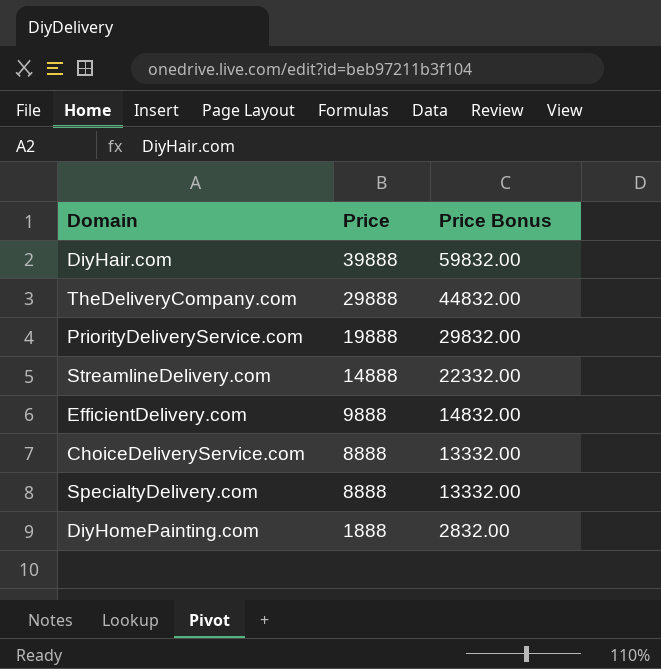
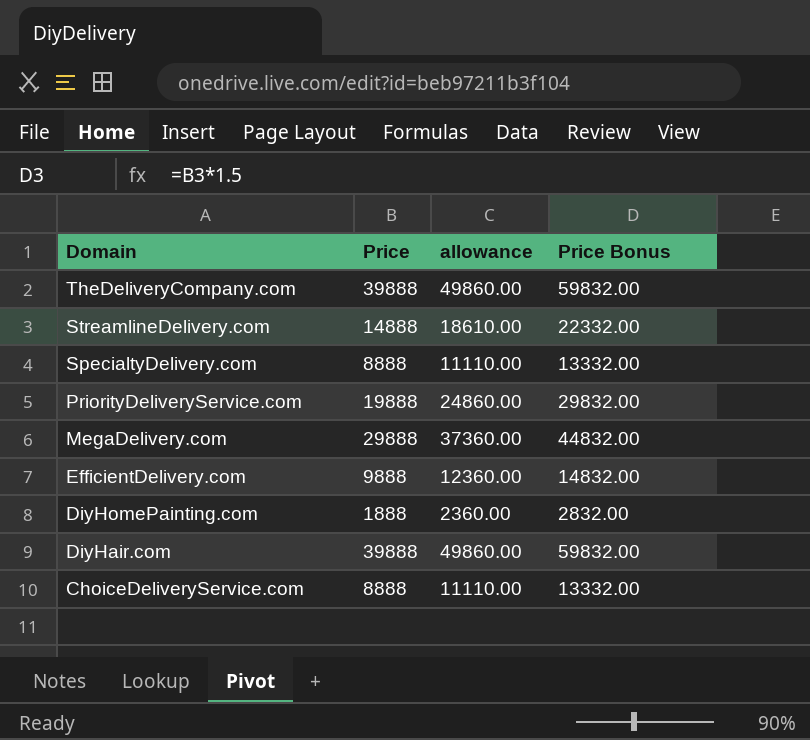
row order: Price descending -> Domain descending
column allowance | formula: none -> [Price] * 1.25
TheDeliveryCompany.com | Price: 29888 -> 39888
TheDeliveryCompany.com | Price Bonus: 44832.00 -> 59832.00
row MegaDelivery.com: none -> 29888 | 37360.00 | 44832.00

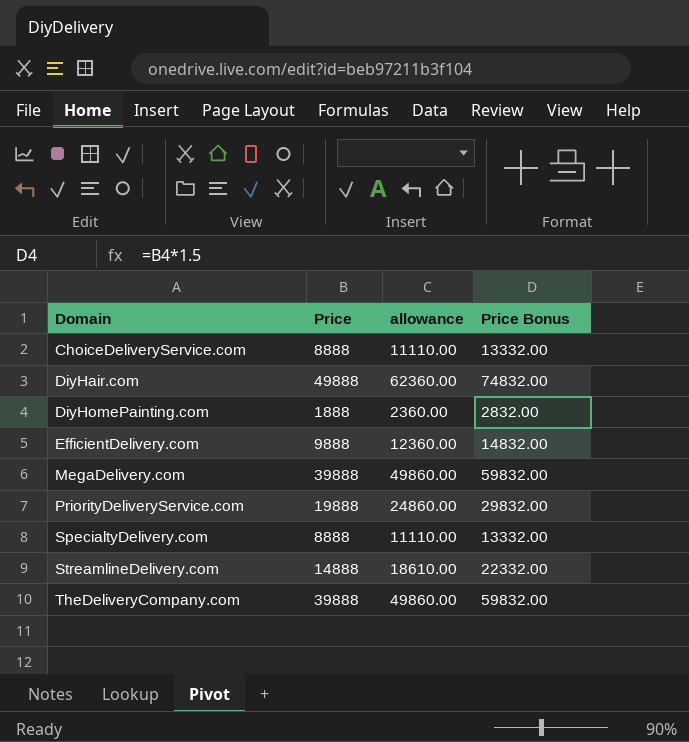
row order: Domain descending -> Domain ascending
DiyHair.com | Price: 39888 -> 49888
DiyHair.com | allowance: 49860.00 -> 62360.00
DiyHair.com | Price Bonus: 59832.00 -> 74832.00
MegaDelivery.com | Price: 29888 -> 39888
MegaDelivery.com | allowance: 37360.00 -> 49860.00
MegaDelivery.com | Price Bonus: 44832.00 -> 59832.00

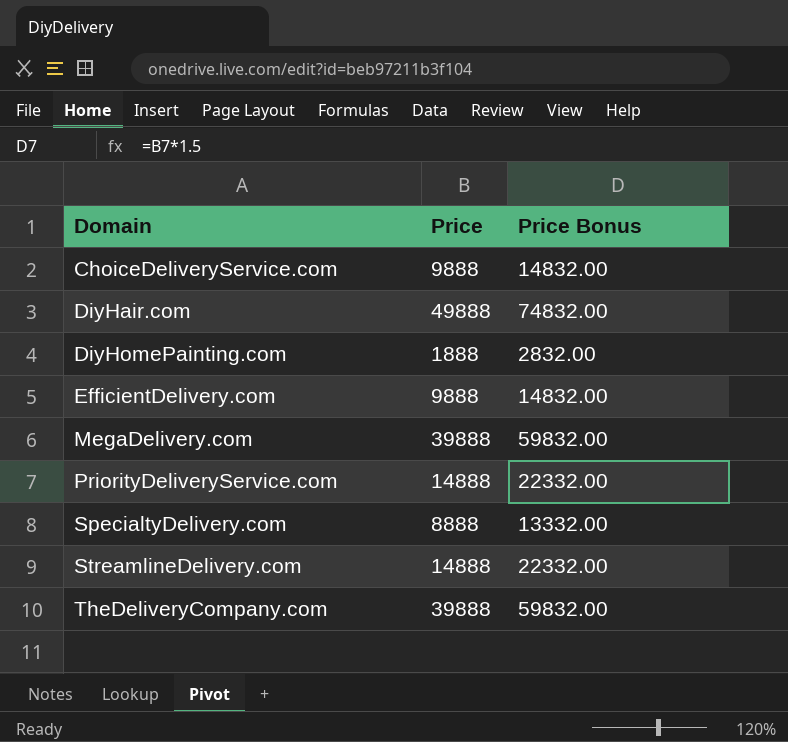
column allowance | formula: [Price] * 1.25 -> none
ChoiceDeliveryService.com | Price: 8888 -> 9888
ChoiceDeliveryService.com | Price Bonus: 13332.00 -> 14832.00
PriorityDeliveryService.com | Price: 19888 -> 14888
PriorityDeliveryService.com | Price Bonus: 29832.00 -> 22332.00

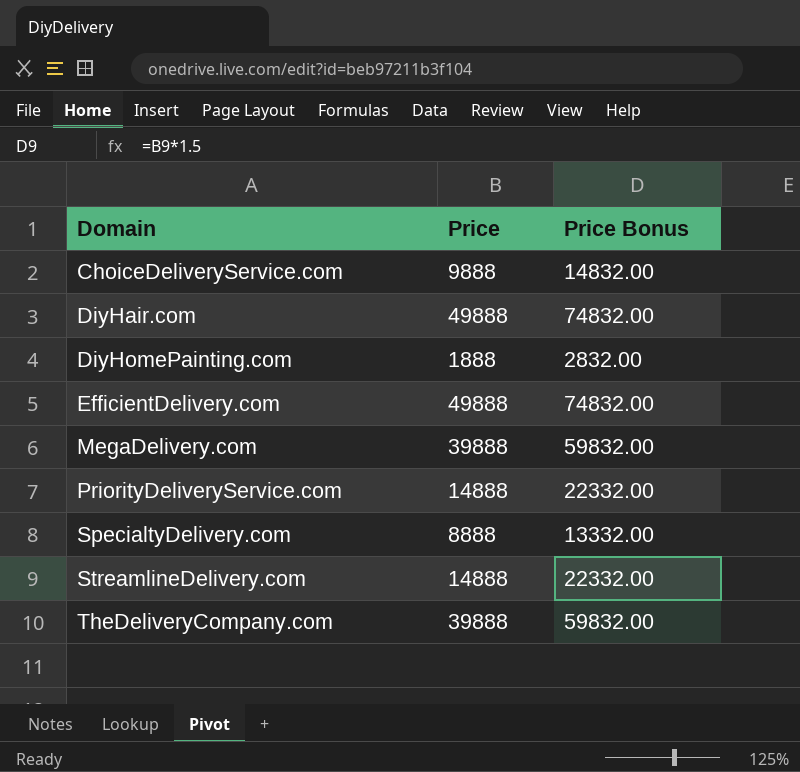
EfficientDelivery.com | Price: 9888 -> 49888
EfficientDelivery.com | Price Bonus: 14832.00 -> 74832.00

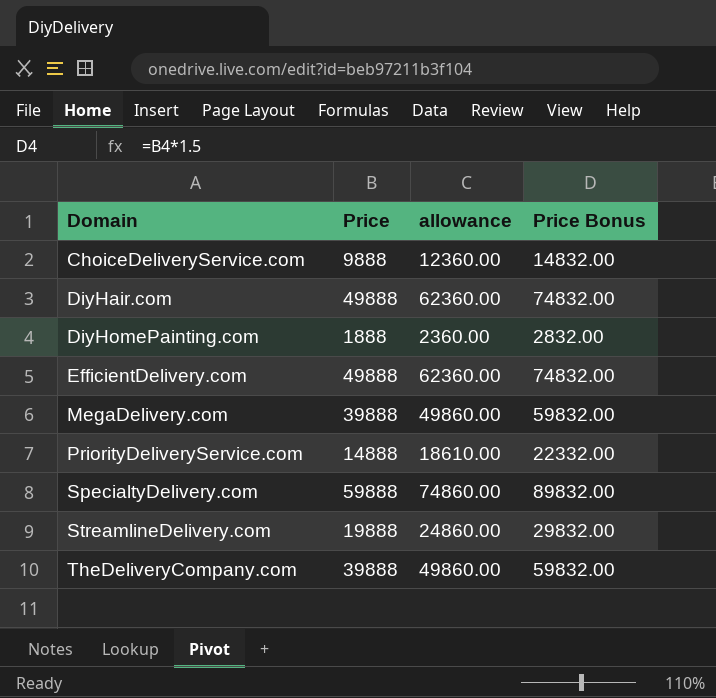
column allowance | formula: none -> [Price] * 1.25
SpecialtyDelivery.com | Price: 8888 -> 59888
SpecialtyDelivery.com | Price Bonus: 13332.00 -> 89832.00
StreamlineDelivery.com | Price: 14888 -> 19888
StreamlineDelivery.com | Price Bonus: 22332.00 -> 29832.00

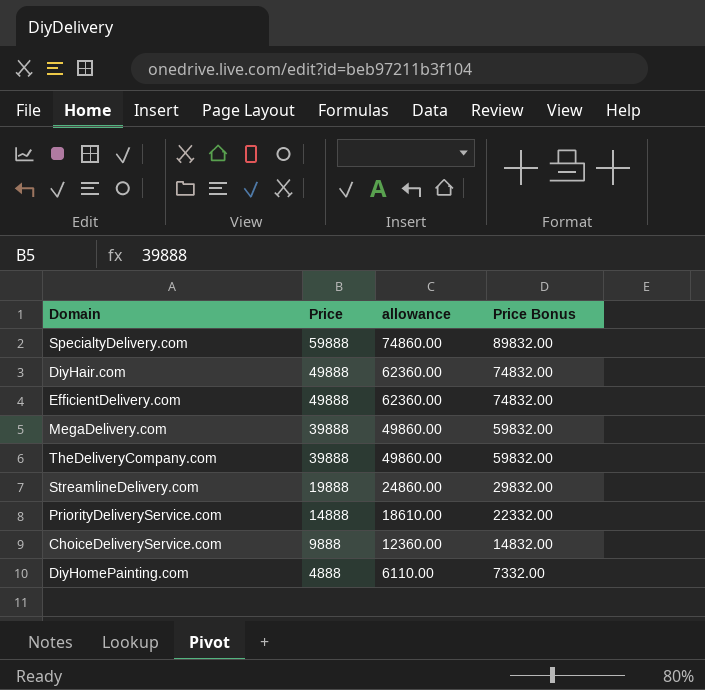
row order: Domain ascending -> Price descending
DiyHomePainting.com | Price: 1888 -> 4888
DiyHomePainting.com | allowance: 2360.00 -> 6110.00
DiyHomePainting.com | Price Bonus: 2832.00 -> 7332.00

